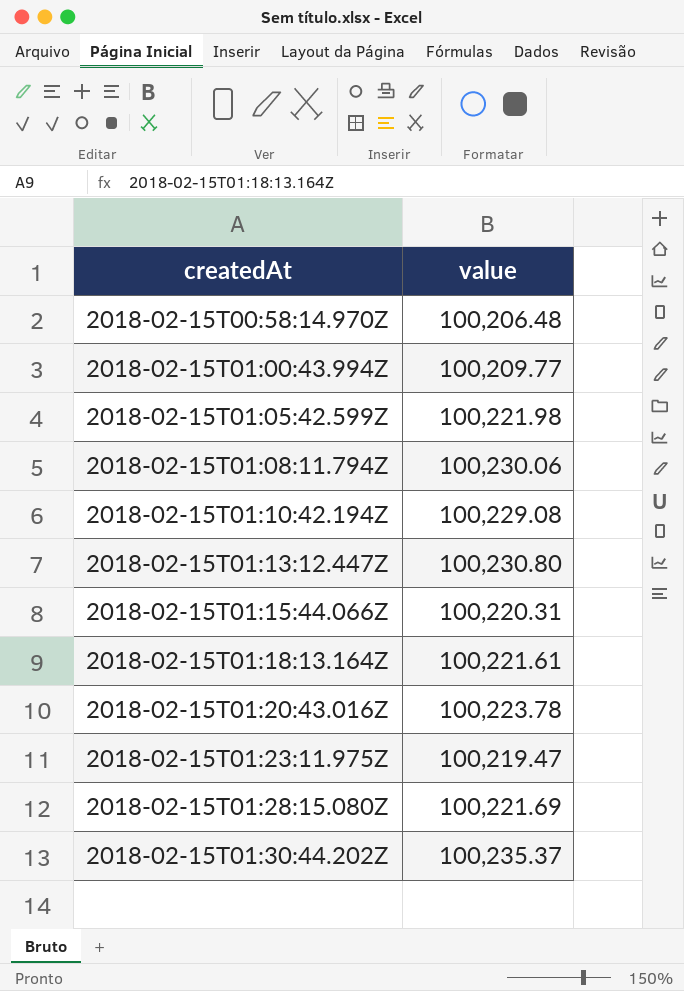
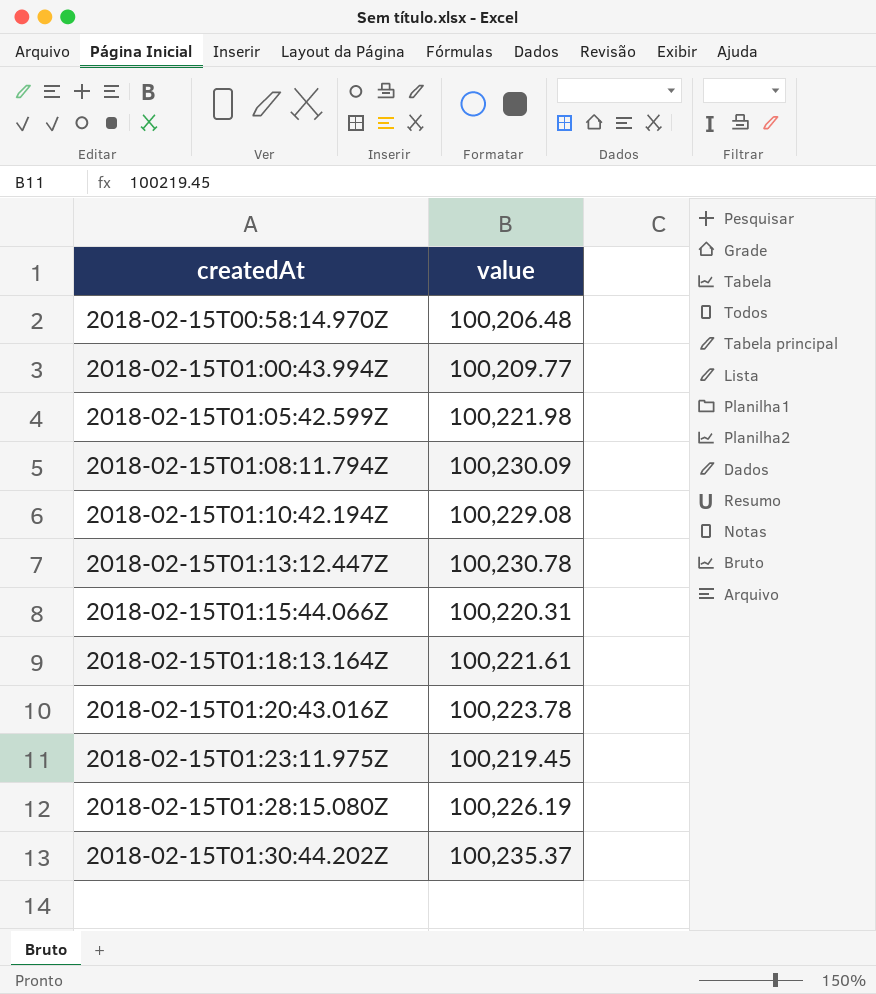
2018-02-15T01:08:11.794Z | value: 100,230.06 -> 100,230.09
2018-02-15T01:13:12.447Z | value: 100,230.80 -> 100,230.78
2018-02-15T01:23:11.975Z | value: 100,219.47 -> 100,219.45
2018-02-15T01:28:15.080Z | value: 100,221.69 -> 100,226.19

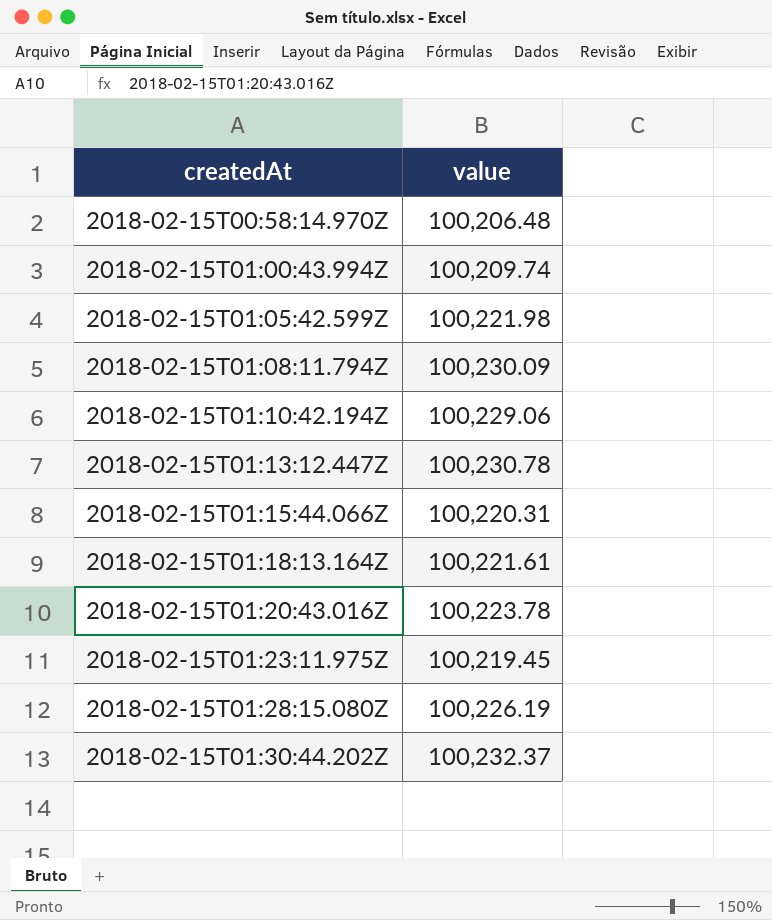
2018-02-15T01:00:43.994Z | value: 100,209.77 -> 100,209.74
2018-02-15T01:10:42.194Z | value: 100,229.08 -> 100,229.06
2018-02-15T01:30:44.202Z | value: 100,235.37 -> 100,232.37

